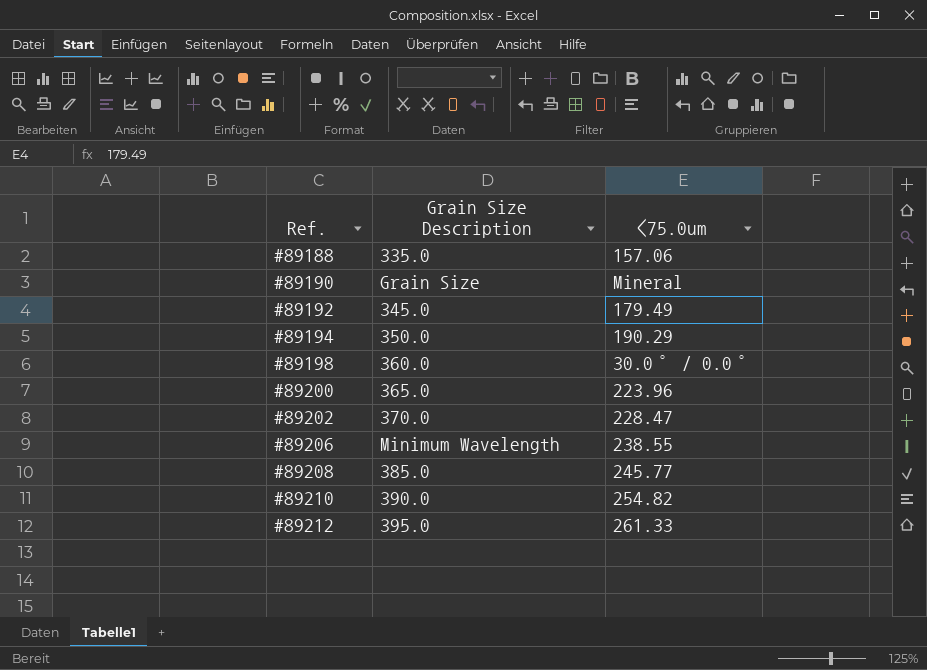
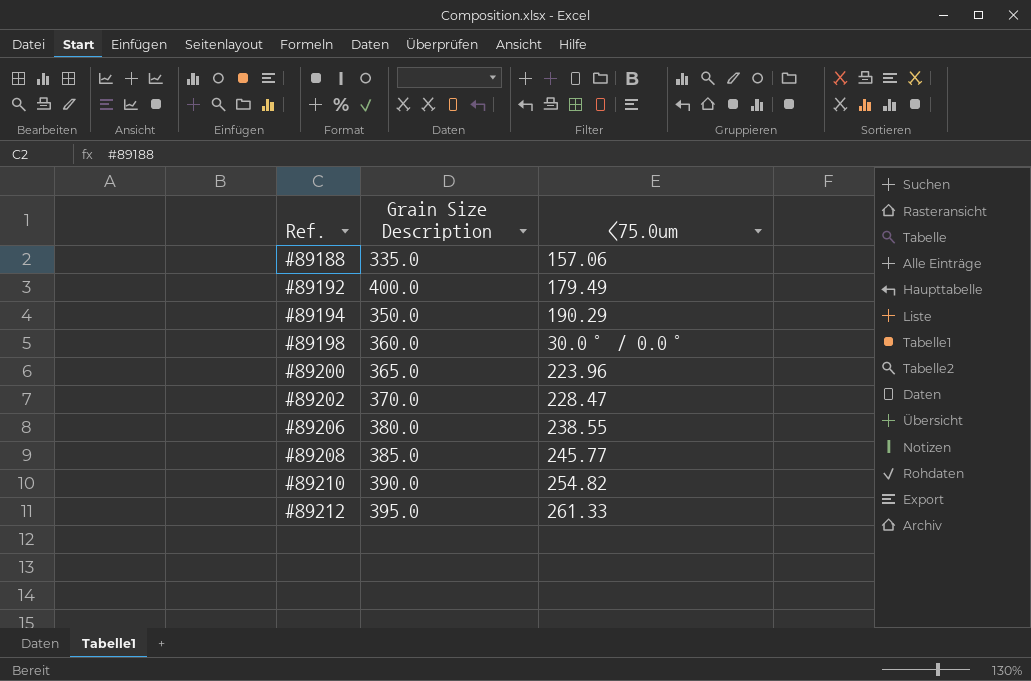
row #89190: Grain Size | Mineral -> none
#89192 | Grain Size Description: 345.0 -> 400.0
#89206 | Grain Size Description: Minimum Wavelength -> 380.0

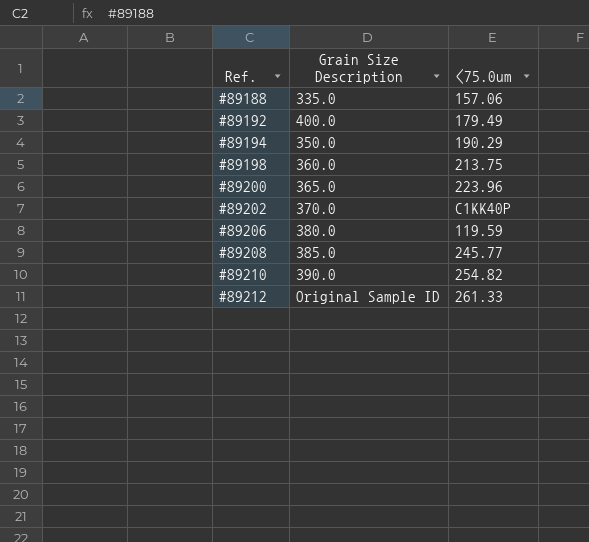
#89198 | <75.0um: 30.0° / 0.0° -> 213.75
#89202 | <75.0um: 228.47 -> C1KK40P
#89206 | <75.0um: 238.55 -> 119.59
#89212 | Grain Size Description: 395.0 -> Original Sample ID

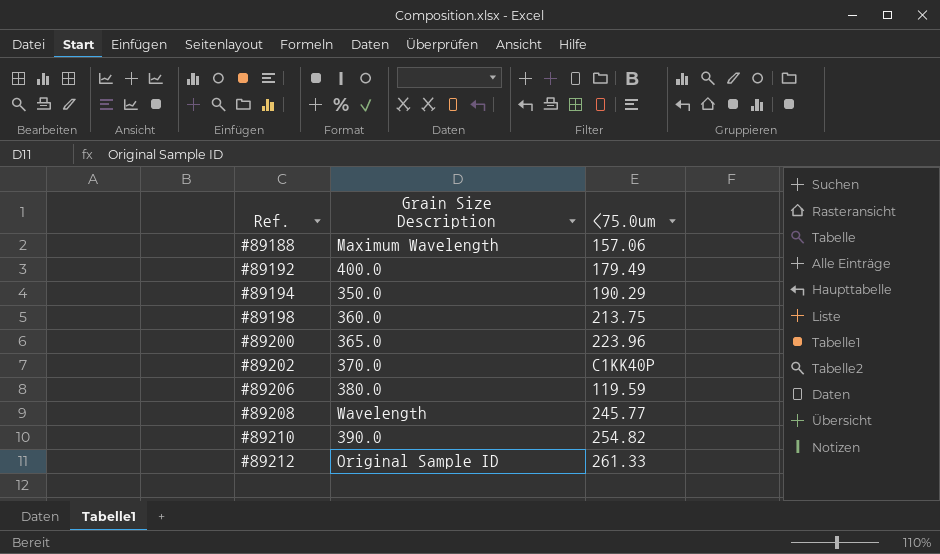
#89188 | Grain Size Description: 335.0 -> Maximum Wavelength
#89208 | Grain Size Description: 385.0 -> Wavelength

